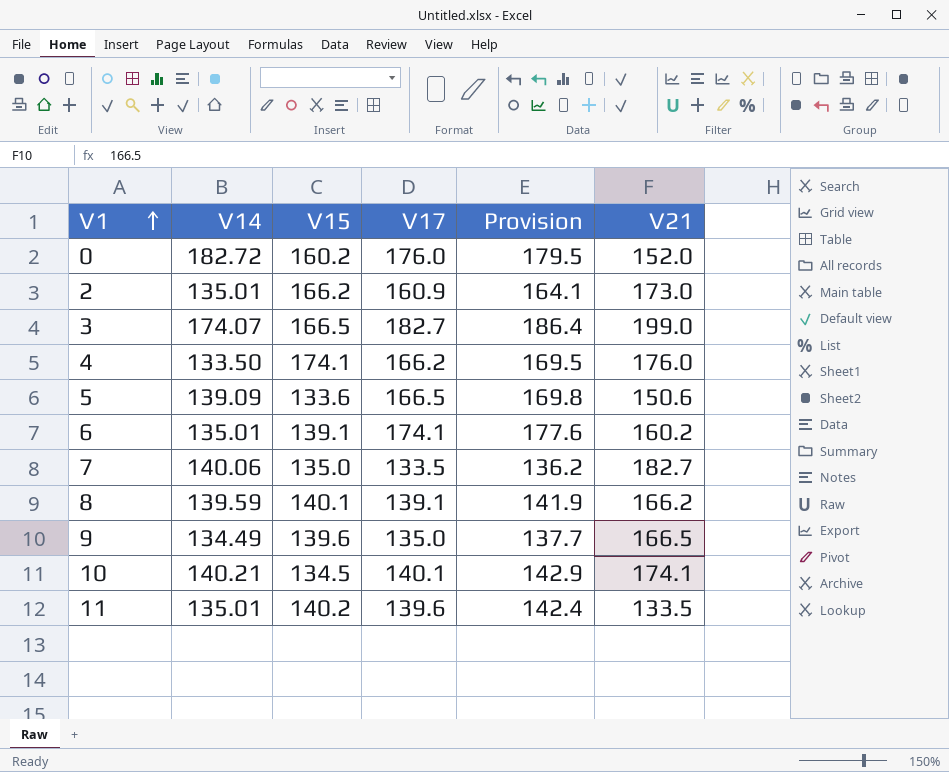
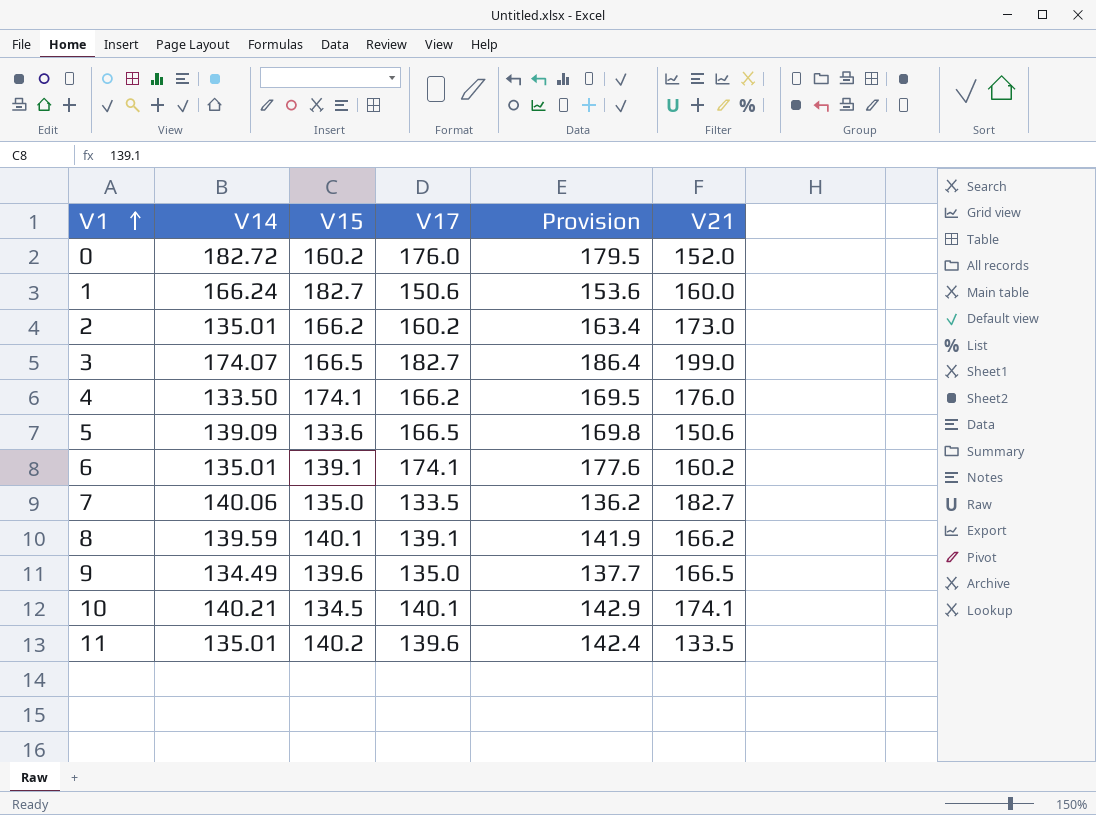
row 1: none -> 166.24 | 182.7 | 150.6 | 153.6 | 160.0
2 | V17: 160.9 -> 160.2
2 | Provision: 164.1 -> 163.4

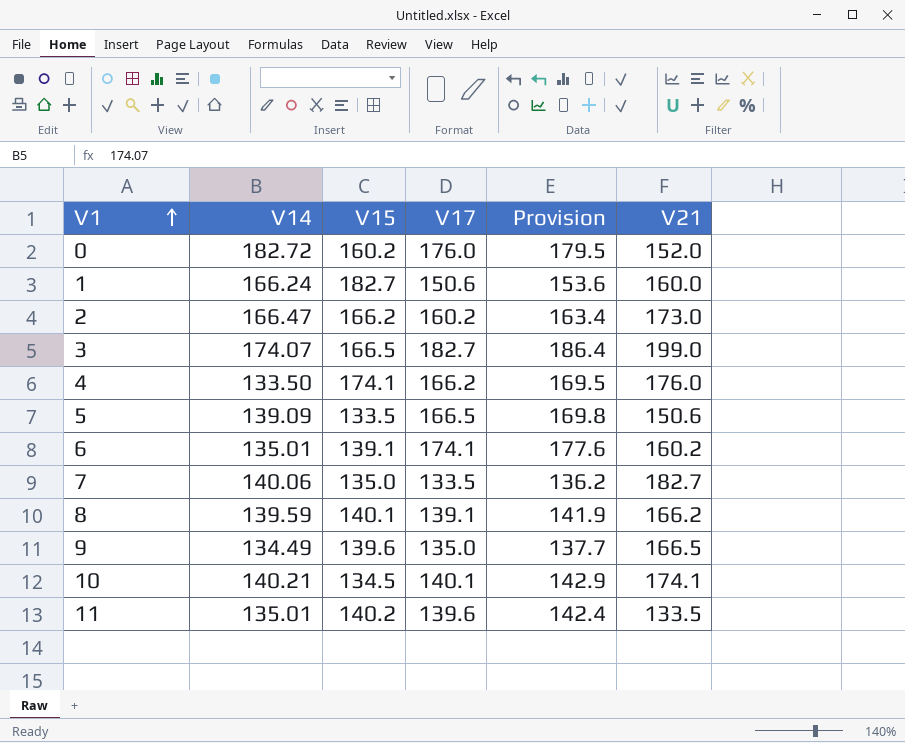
2 | V14: 135.01 -> 166.47
5 | V15: 133.6 -> 133.5

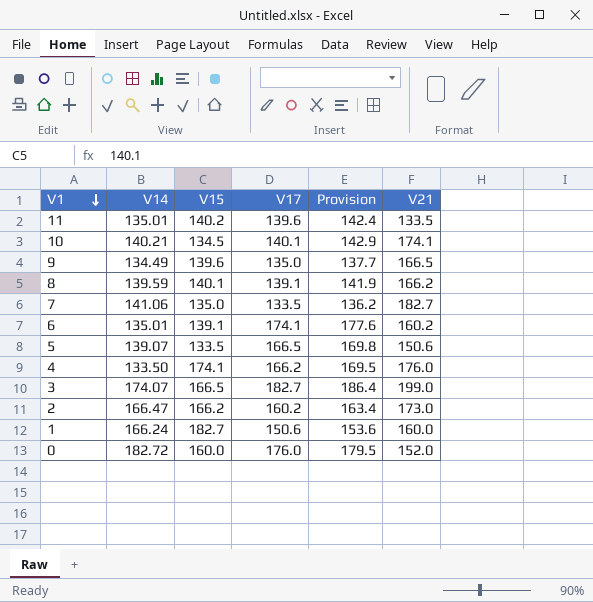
row order: V1 ascending -> V1 descending
7 | V14: 140.06 -> 141.06
5 | V14: 139.09 -> 139.07
0 | V15: 160.2 -> 160.0

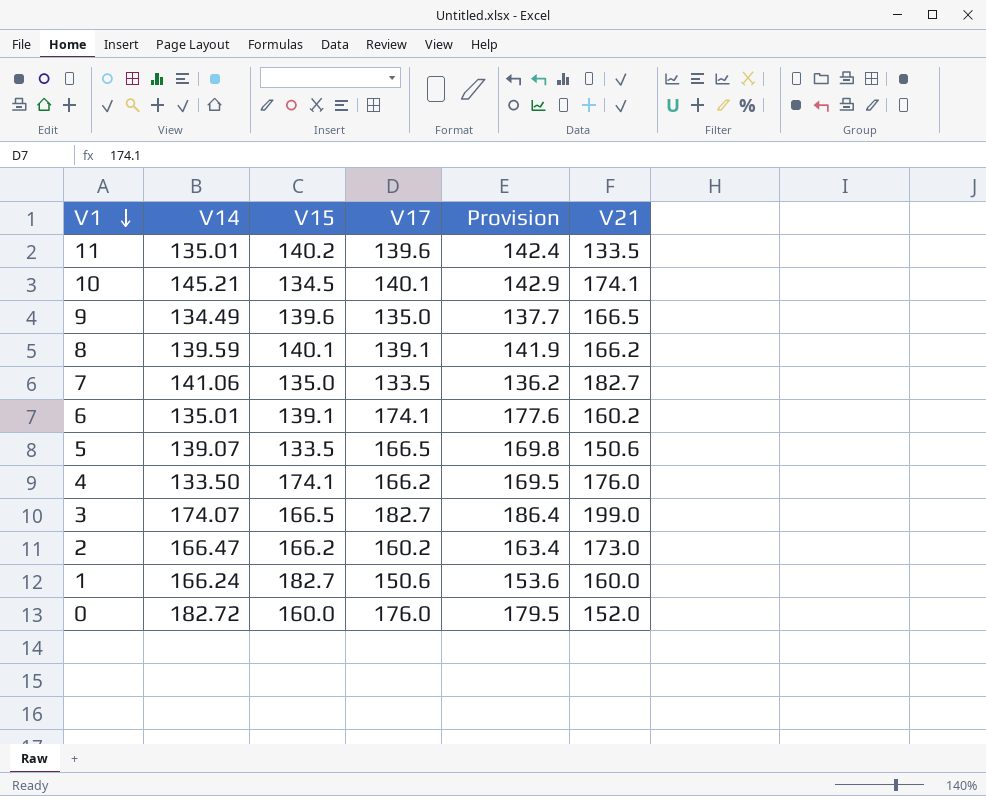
10 | V14: 140.21 -> 145.21

